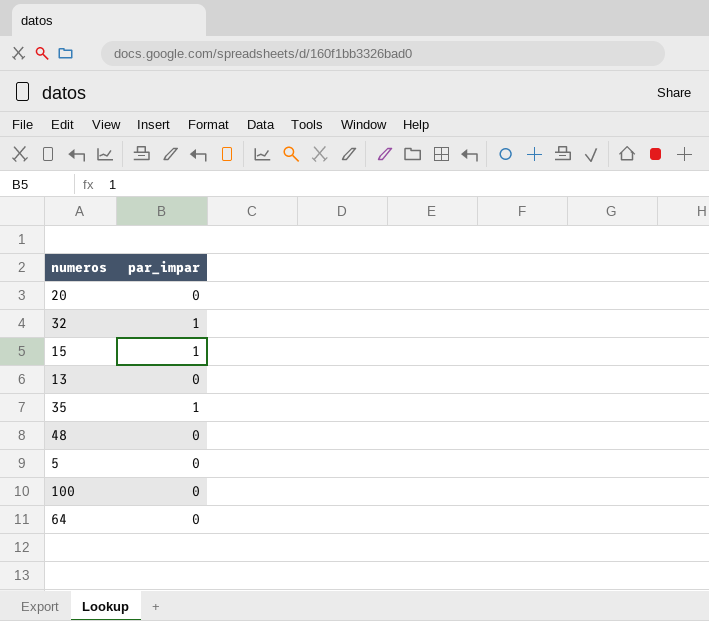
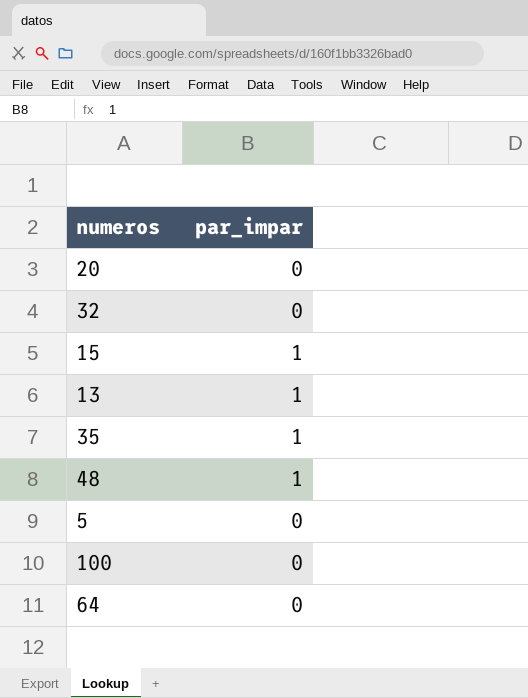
32 | par_impar: 1 -> 0
13 | par_impar: 0 -> 1
48 | par_impar: 0 -> 1

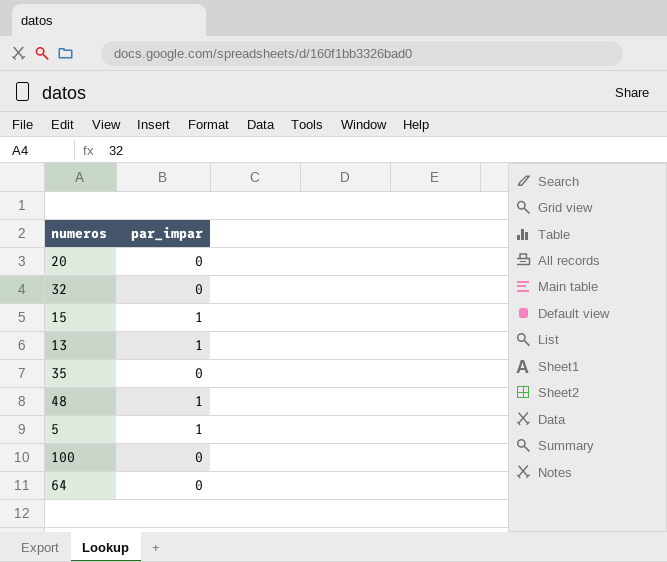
35 | par_impar: 1 -> 0
5 | par_impar: 0 -> 1

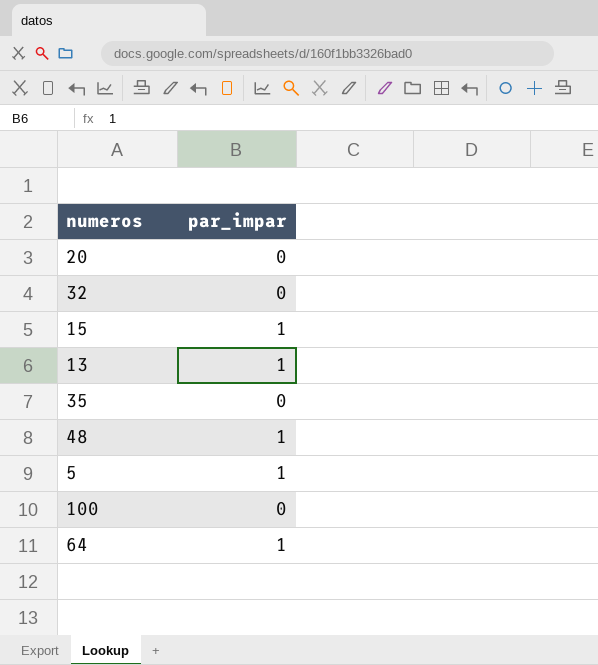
64 | par_impar: 0 -> 1

